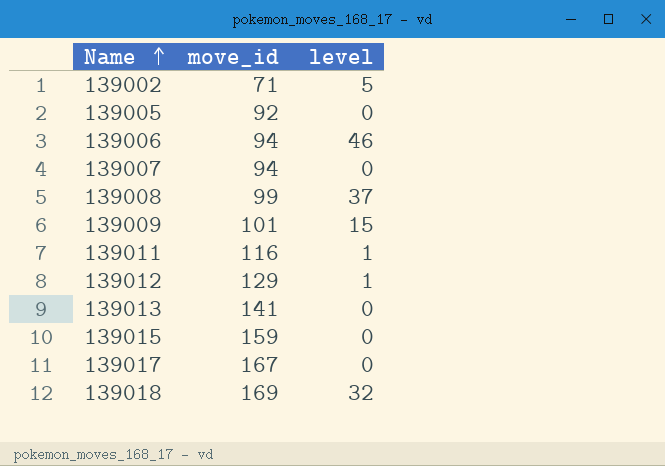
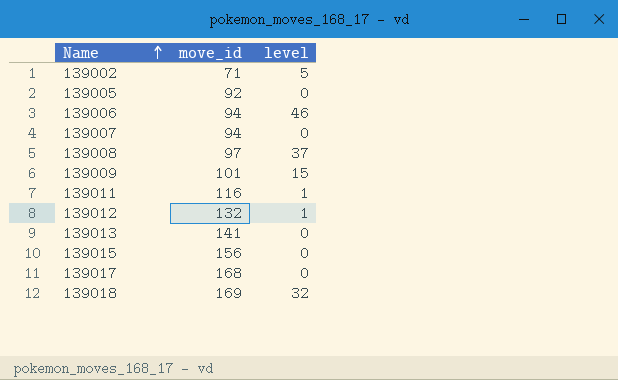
139008 | move_id: 99 -> 97
139012 | move_id: 129 -> 132
139015 | move_id: 159 -> 156
139017 | move_id: 167 -> 168

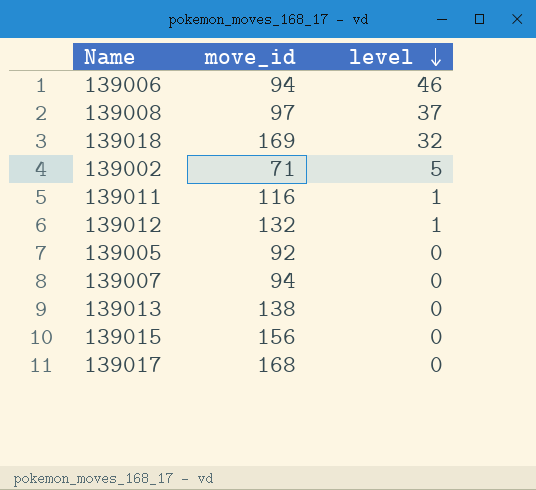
row order: Name ascending -> level descending
row 139009: 101 | 15 -> none
139013 | move_id: 141 -> 138

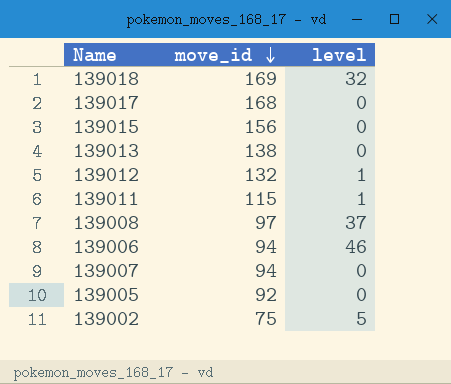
row order: level descending -> move_id descending
139011 | move_id: 116 -> 115
139002 | move_id: 71 -> 75

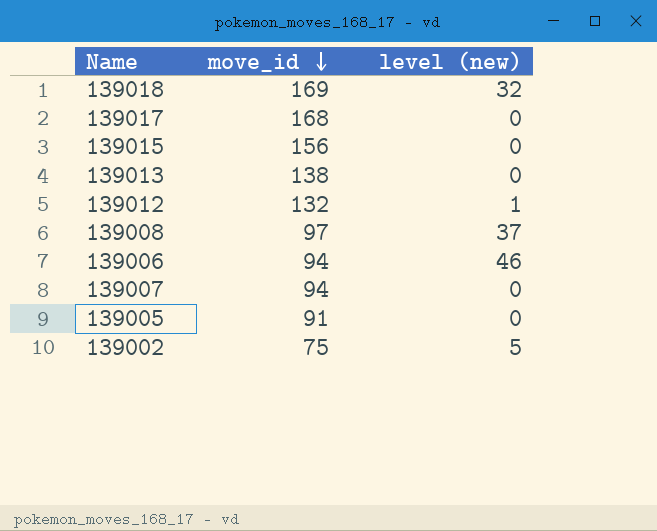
column name: level -> level (new)
row 139011: 115 | 1 -> none
139005 | move_id: 92 -> 91

